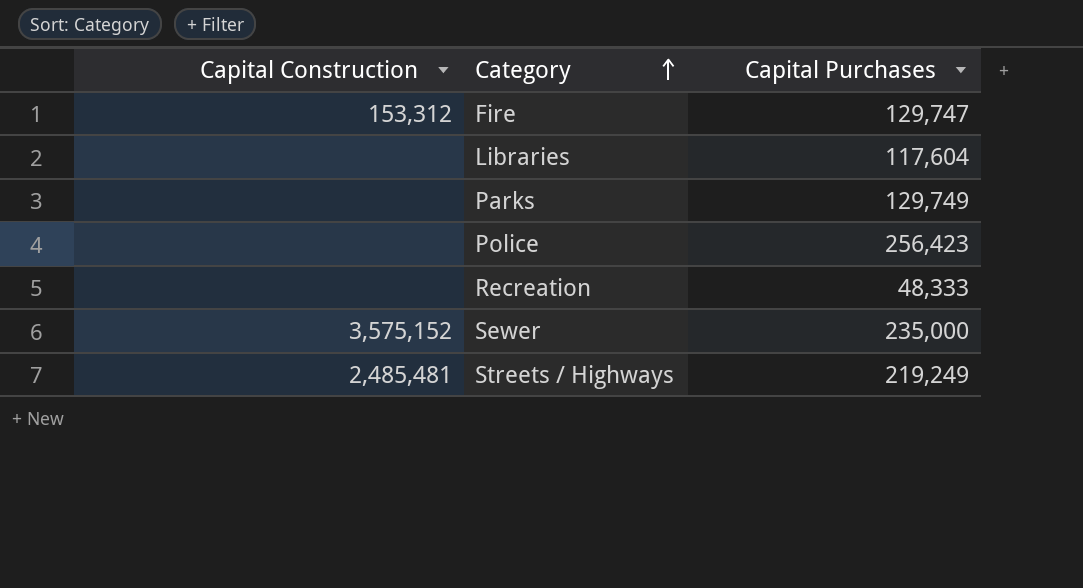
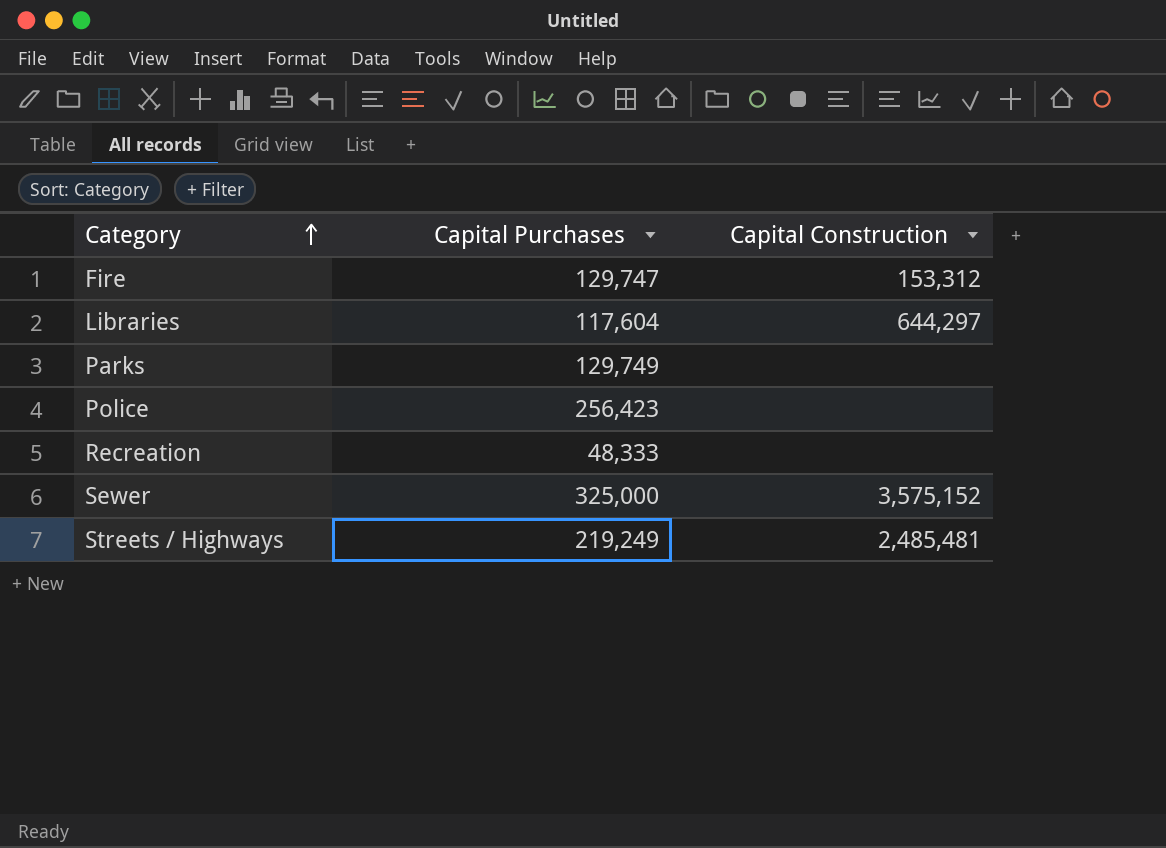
column Capital Construction | position: 1 -> 3
Libraries | Capital Construction: none -> 644,297
Sewer | Capital Purchases: 235,000 -> 325,000

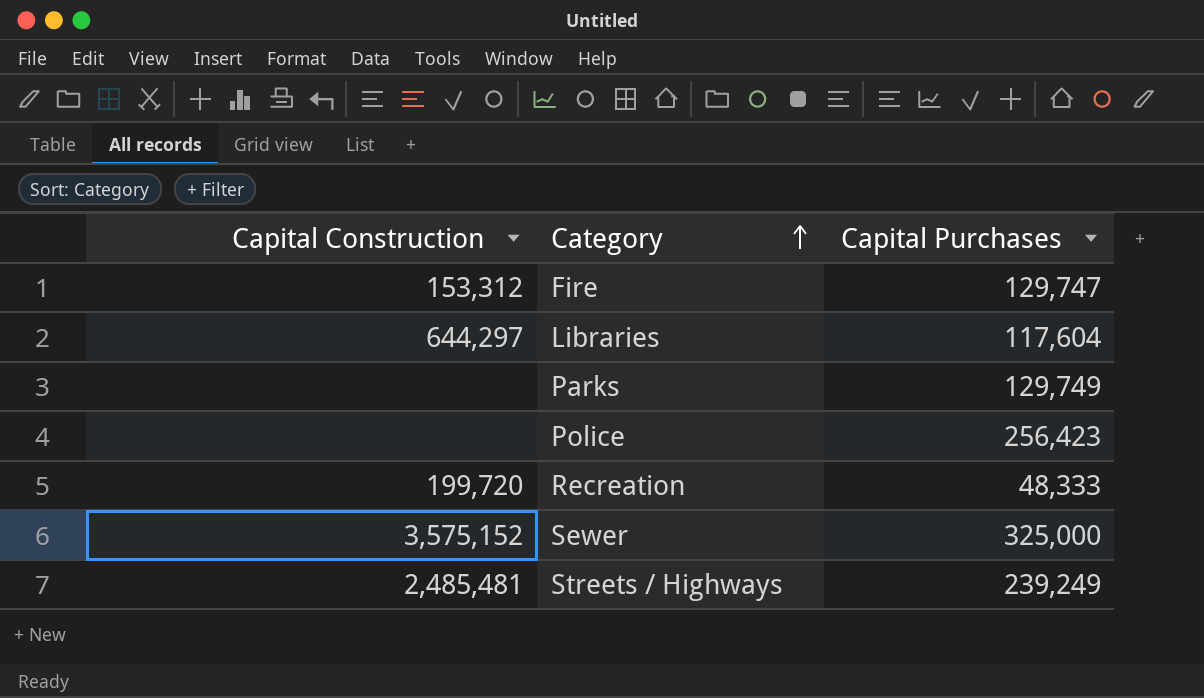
column Capital Construction | position: 3 -> 1
Recreation | Capital Construction: none -> 199,720
Streets / Highways | Capital Purchases: 219,249 -> 239,249

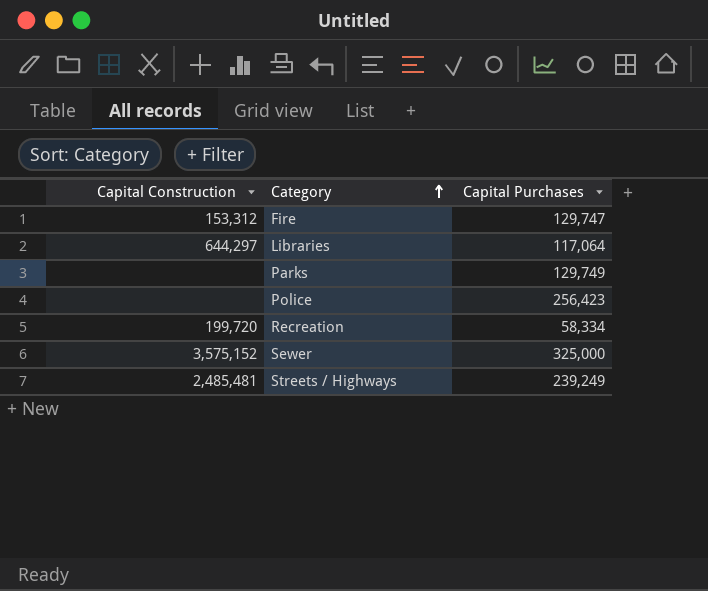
Libraries | Capital Purchases: 117,604 -> 117,064
Recreation | Capital Purchases: 48,333 -> 58,334

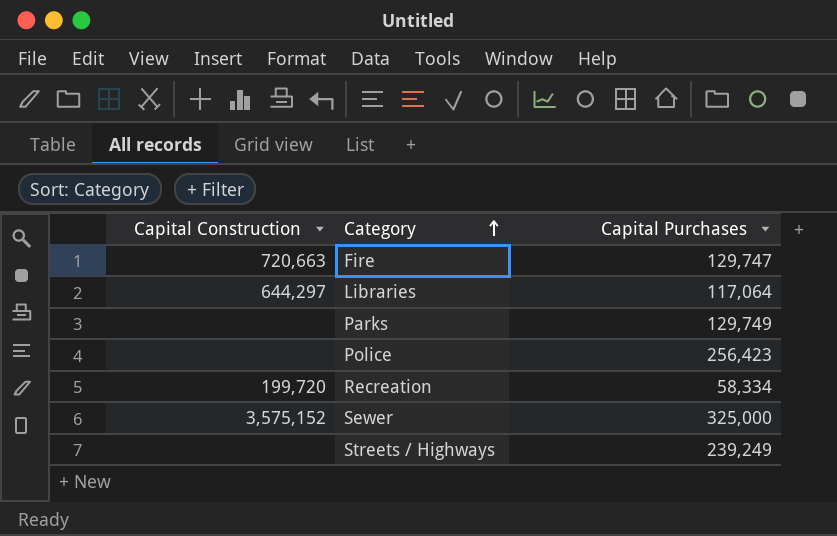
Fire | Capital Construction: 153,312 -> 720,663
Streets / Highways | Capital Construction: 2,485,481 -> none

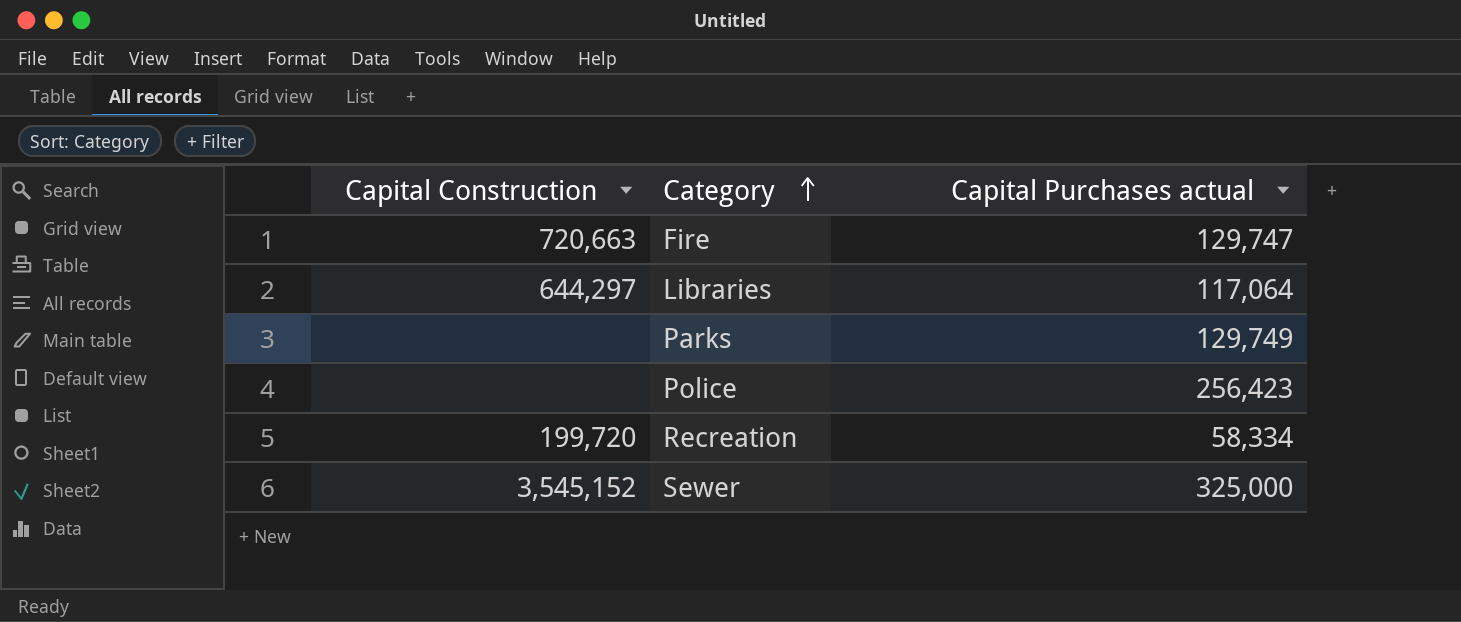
column name: Capital Purchases -> Capital Purchases actual
row Streets / Highways: none | 239,249 -> none
Sewer | Capital Construction: 3,575,152 -> 3,545,152

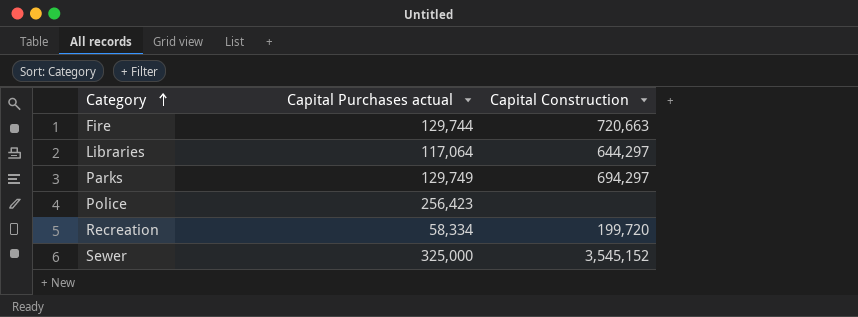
column Capital Construction | position: 1 -> 3
Fire | Capital Purchases actual: 129,747 -> 129,744
Parks | Capital Construction: none -> 694,297

